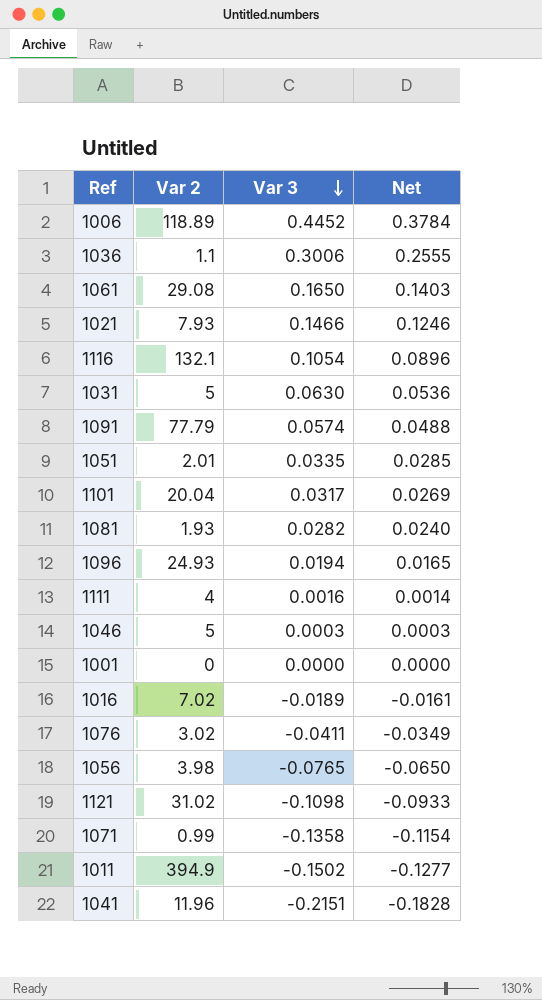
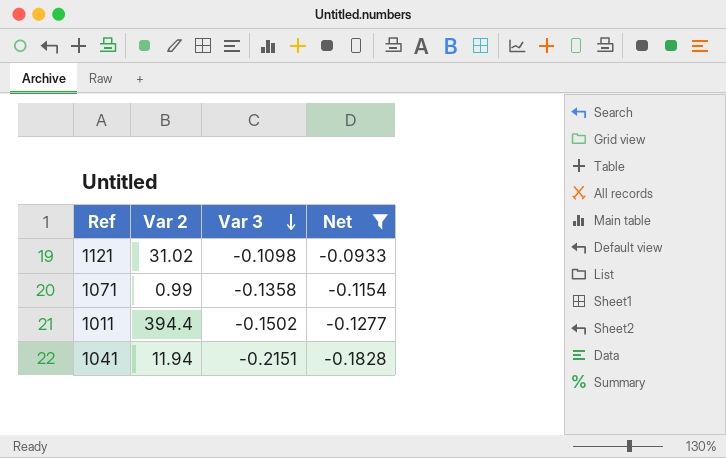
filter: none -> Net <= -0.0933
1011 | Var 2: 394.9 -> 394.4
1041 | Var 2: 11.96 -> 11.94

